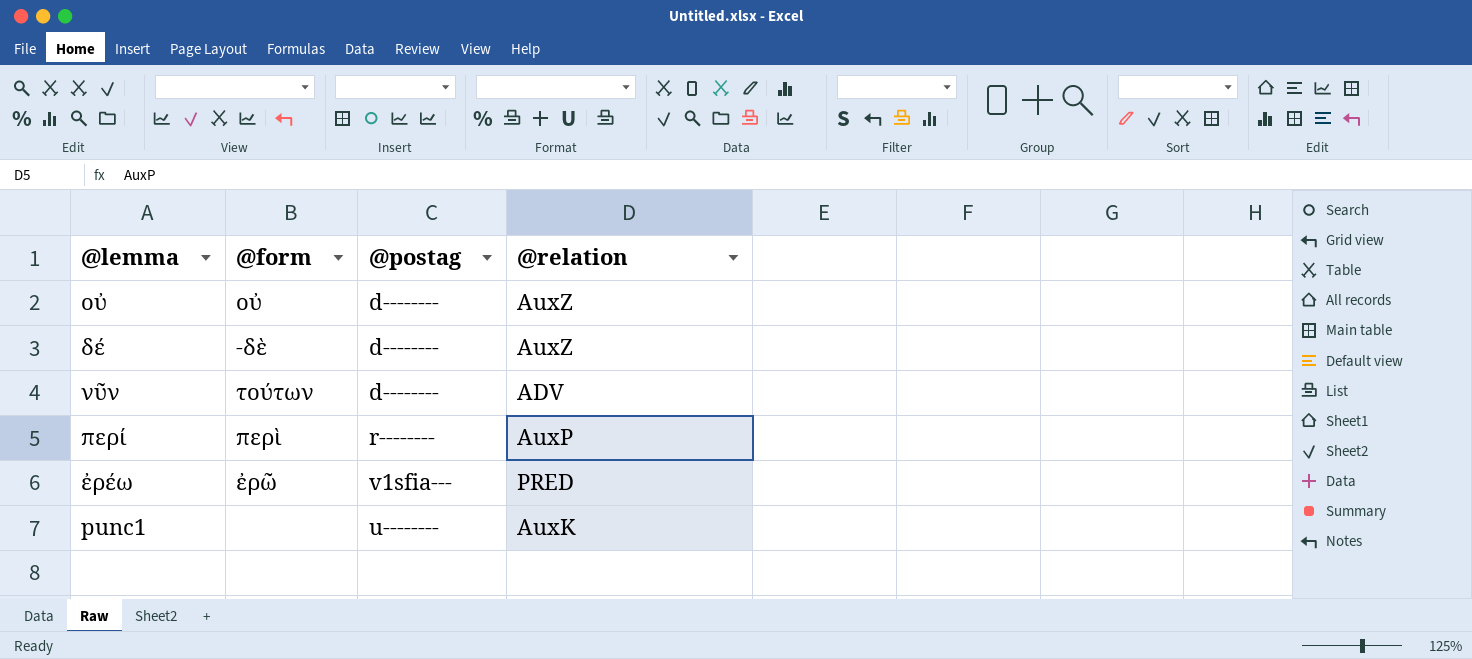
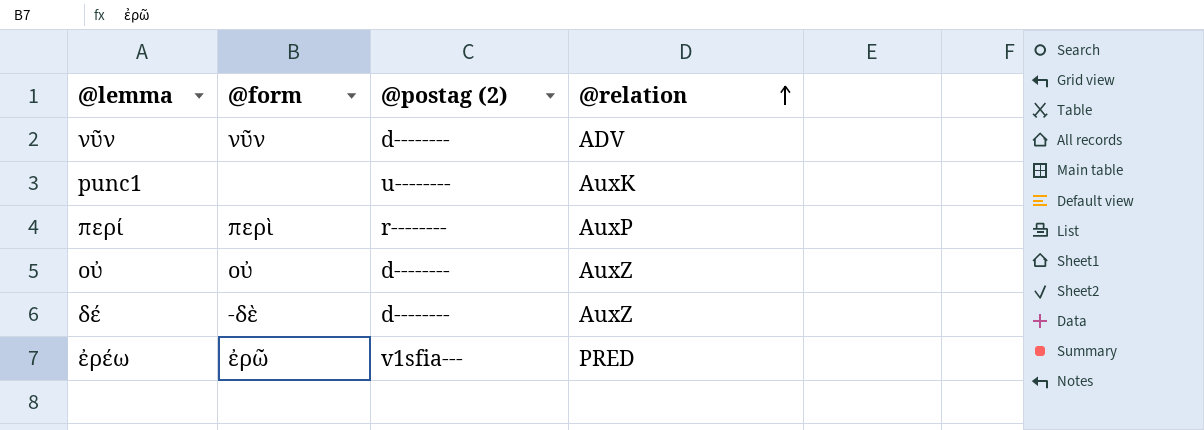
row order: none -> @relation ascending
column name: @postag -> @postag (2)
νῦν | @form: τούτων -> νῦν

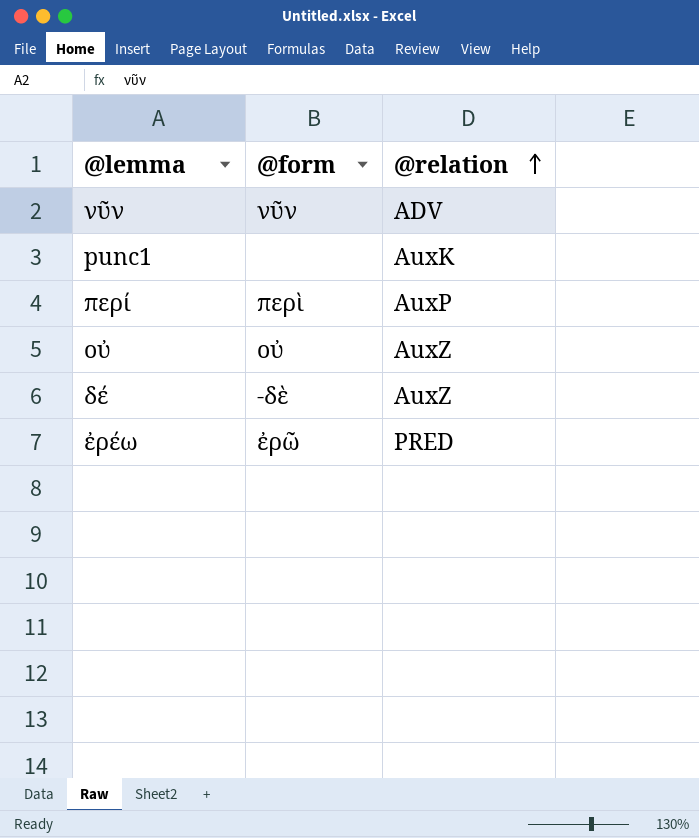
column @postag (2) | position: 3 -> none

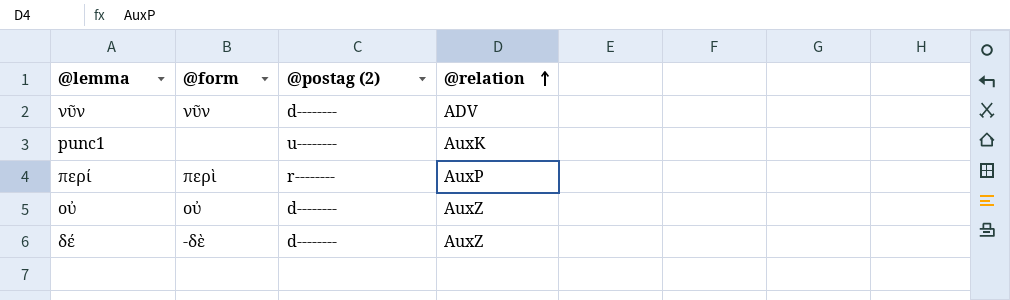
column @postag (2) | position: none -> 3
row ἐρέω: ἐρῶ | PRED -> none

